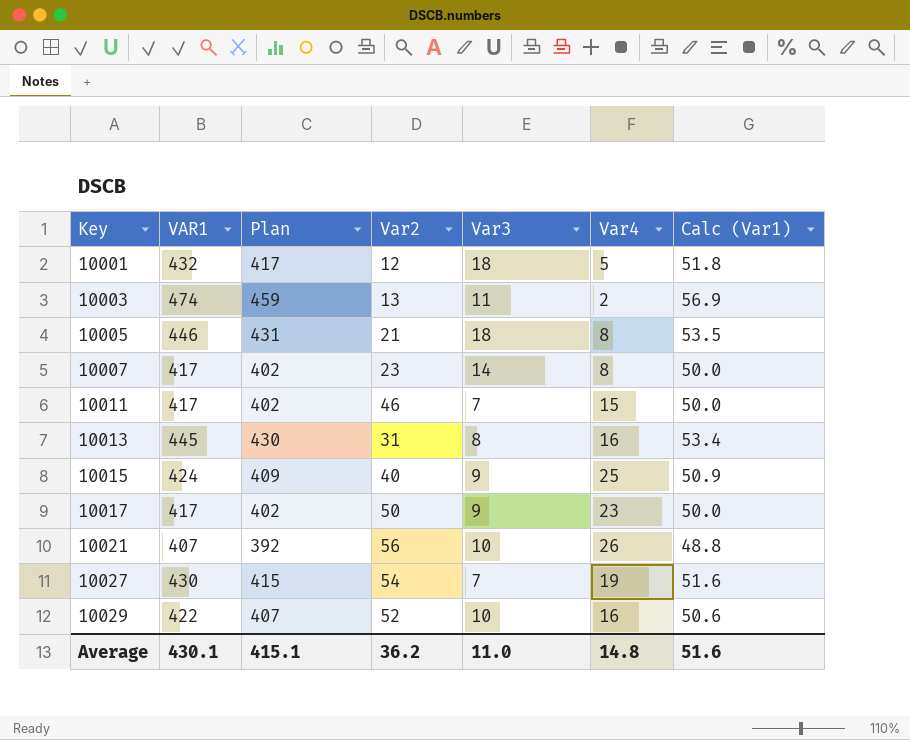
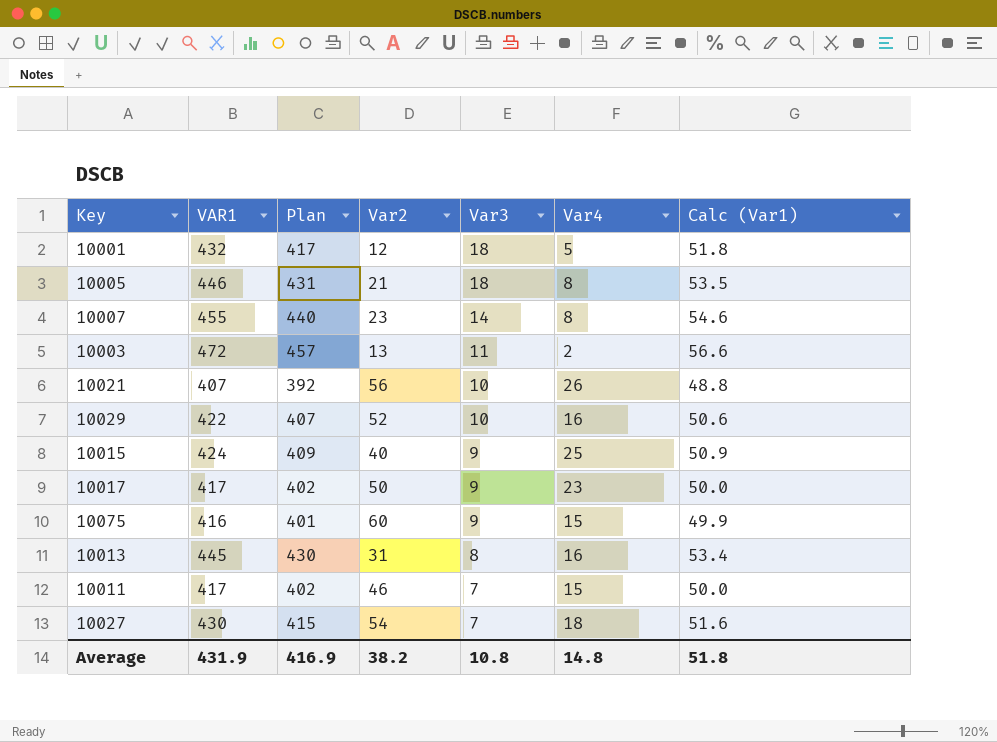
row order: Key ascending -> Var3 descending
10007 | VAR1: 417 -> 455
10007 | Plan: 402 -> 440
10007 | Calc (Var1): 50.0 -> 54.6
10003 | VAR1: 474 -> 472
10003 | Plan: 459 -> 457
10003 | Calc (Var1): 56.9 -> 56.6
row 10075: none -> 416 | 401 | 60 | 9 | 15 | 49.9
10027 | Var4: 19 -> 18
Average | VAR1: 430.1 -> 431.9
Average | Plan: 415.1 -> 416.9
Average | Var2: 36.2 -> 38.2
Average | Var3: 11.0 -> 10.8
Average | Calc (Var1): 51.6 -> 51.8

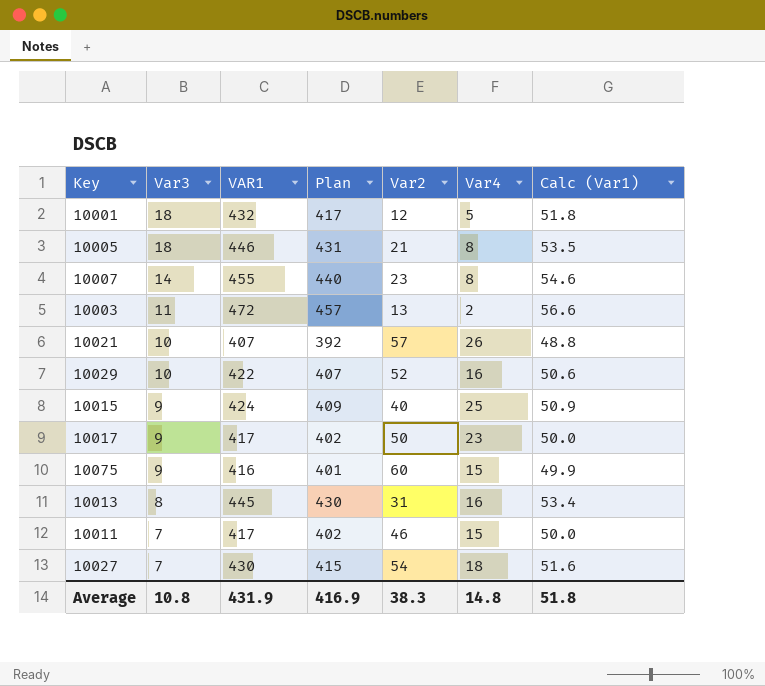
column Var3 | position: 5 -> 2
10021 | Var2: 56 -> 57
Average | Var2: 38.2 -> 38.3

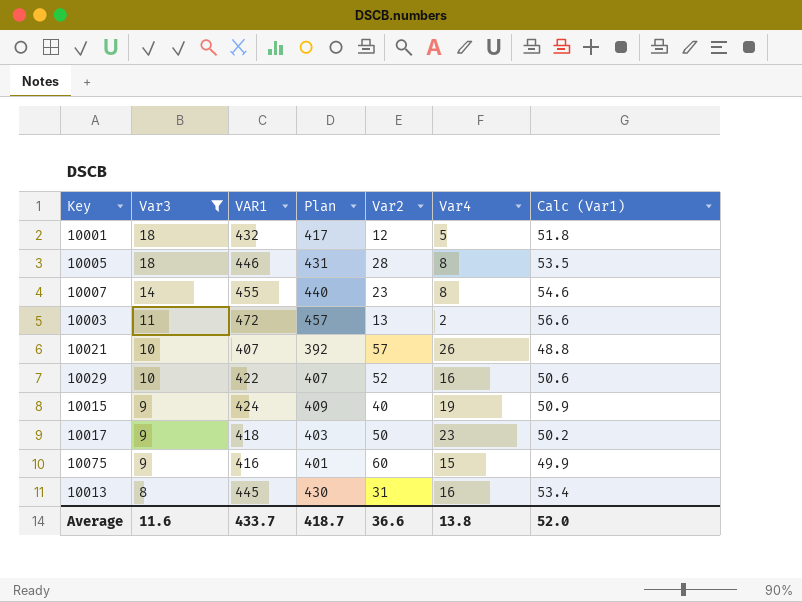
filter: none -> Var3 != 7
10005 | Var2: 21 -> 28
10015 | Var4: 25 -> 19
10017 | VAR1: 417 -> 418
10017 | Plan: 402 -> 403
10017 | Calc (Var1): 50.0 -> 50.2
Average | Var3: 10.8 -> 11.6
Average | VAR1: 431.9 -> 433.7
Average | Plan: 416.9 -> 418.7
Average | Var2: 38.3 -> 36.6
Average | Var4: 14.8 -> 13.8
Average | Calc (Var1): 51.8 -> 52.0

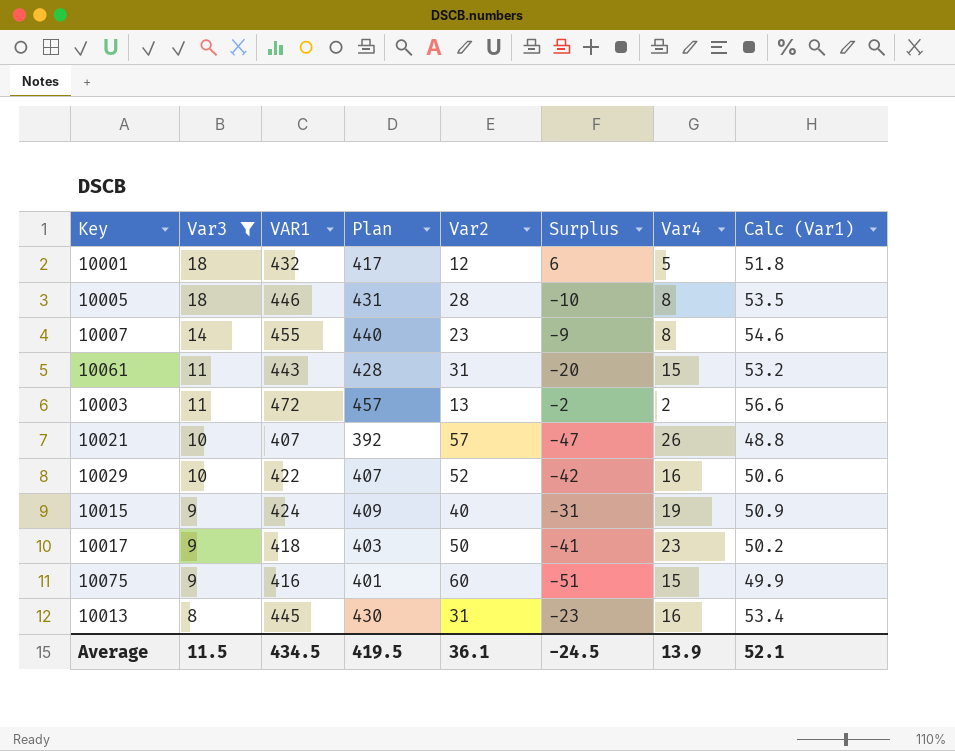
column Surplus | formula: none -> [Var3] - [Var2]
row 10061: none -> 11 | 443 | 428 | 31 | -20 | 15 | 53.2
Average | Var3: 11.6 -> 11.5
Average | VAR1: 433.7 -> 434.5
Average | Plan: 418.7 -> 419.5
Average | Var2: 36.6 -> 36.1
Average | Var4: 13.8 -> 13.9
Average | Calc (Var1): 52.0 -> 52.1

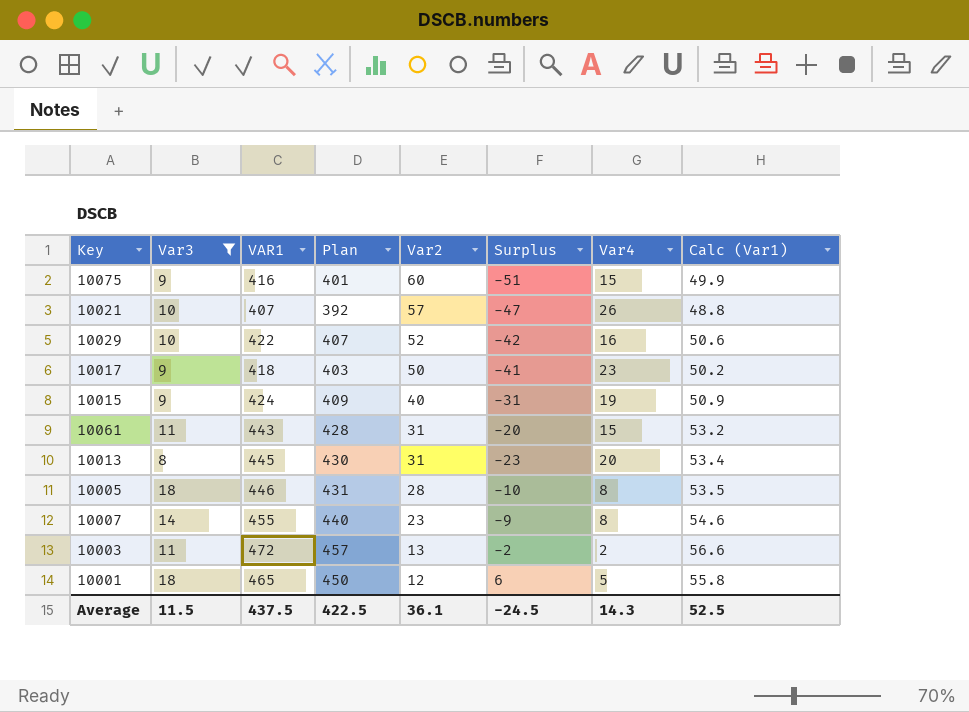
row order: Var3 descending -> Var2 descending
10013 | Var4: 16 -> 20
10001 | VAR1: 432 -> 465
10001 | Plan: 417 -> 450
10001 | Calc (Var1): 51.8 -> 55.8
Average | VAR1: 434.5 -> 437.5
Average | Plan: 419.5 -> 422.5
Average | Var4: 13.9 -> 14.3
Average | Calc (Var1): 52.1 -> 52.5

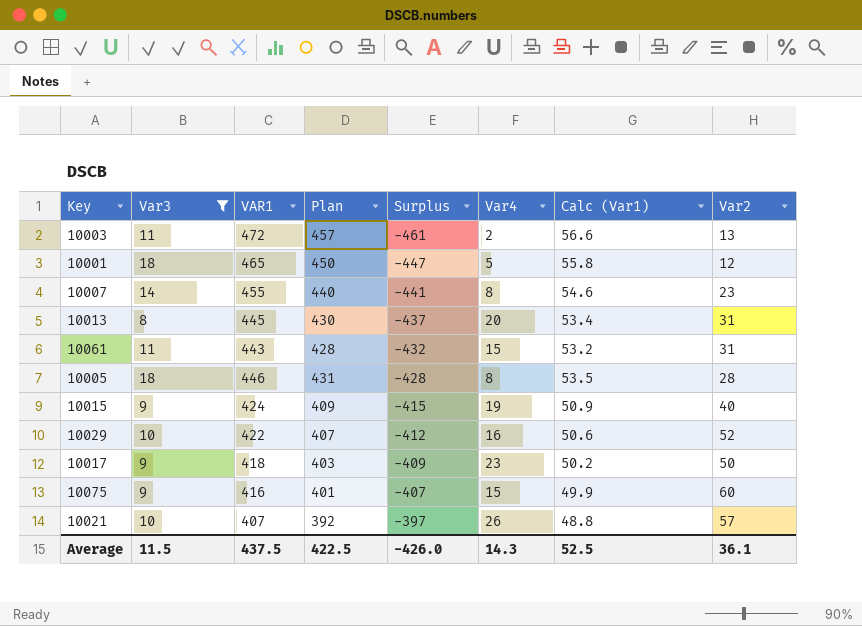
row order: Var2 descending -> Surplus ascending
column Surplus | formula: [Var3] - [Var2] -> [Var3] - [VAR1]
column Var2 | position: 5 -> 8
Average | Surplus: -24.5 -> -426.0

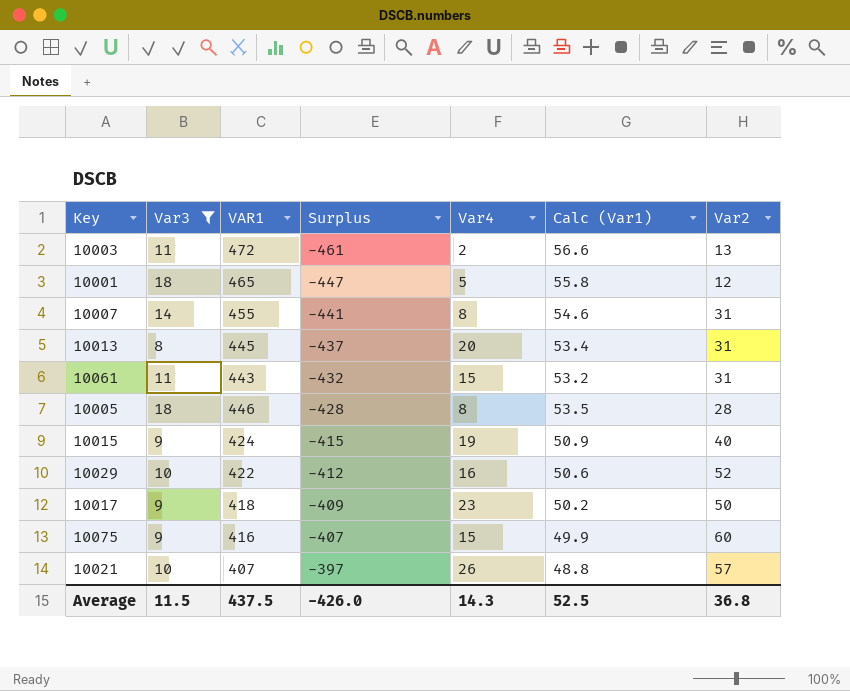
column Plan | formula: [VAR1] - 15 -> none
10007 | Var2: 23 -> 31
Average | Var2: 36.1 -> 36.8

